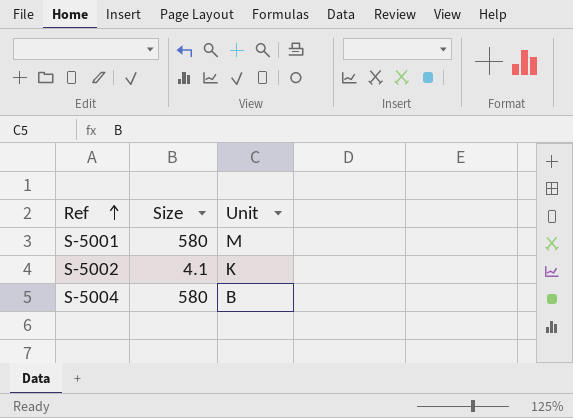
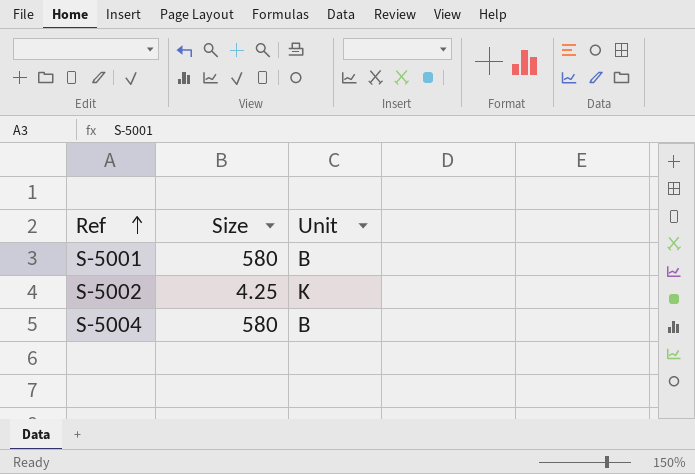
S-5001 | Unit: M -> B
S-5002 | Size: 4.1 -> 4.25

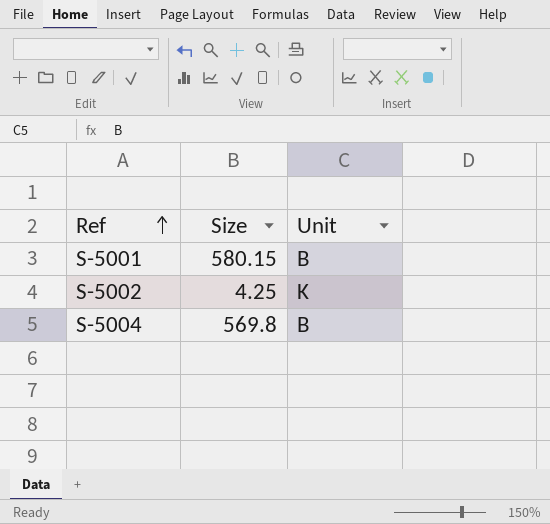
S-5001 | Size: 580 -> 580.15
S-5004 | Size: 580 -> 569.8

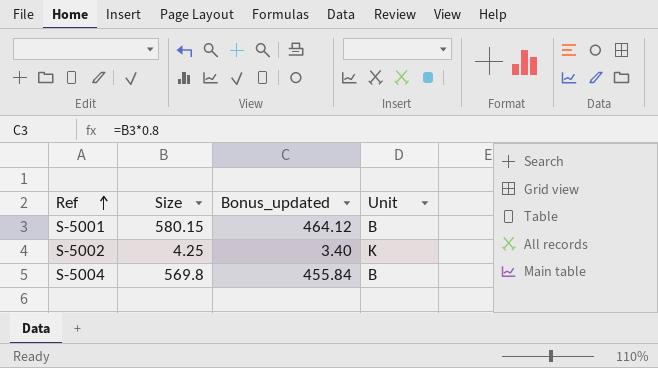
column Bonus_updated | formula: none -> [Size] * 0.8

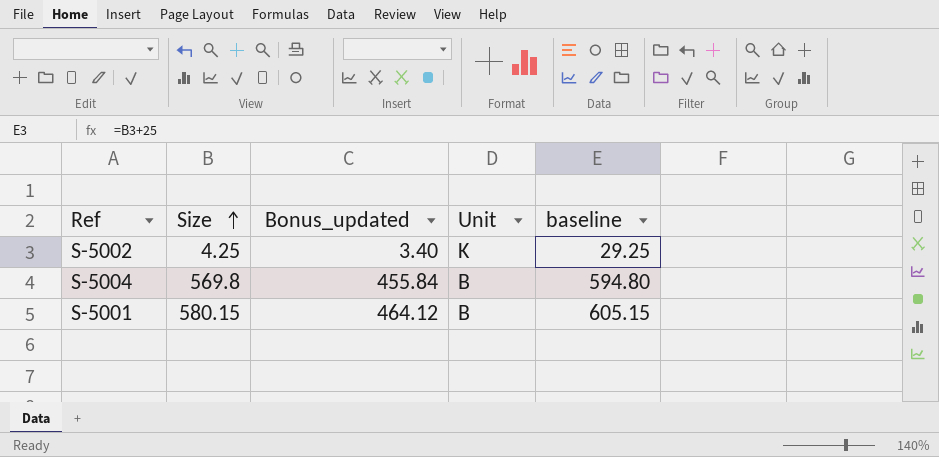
row order: Ref ascending -> Size ascending
column baseline | formula: none -> [Size] + 25

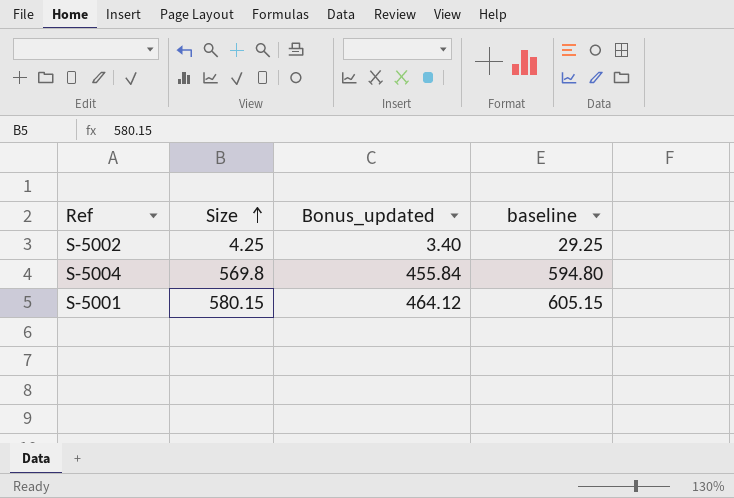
column Unit | position: 4 -> none

